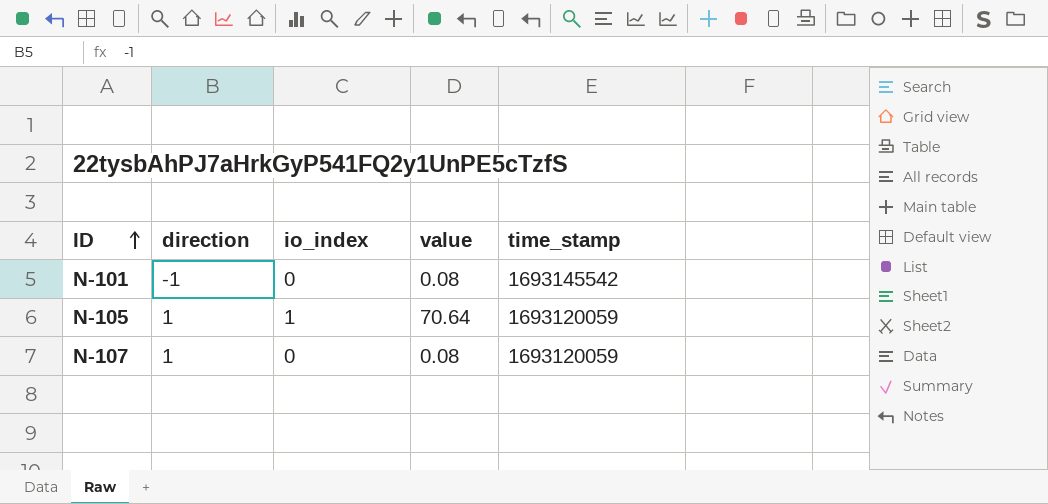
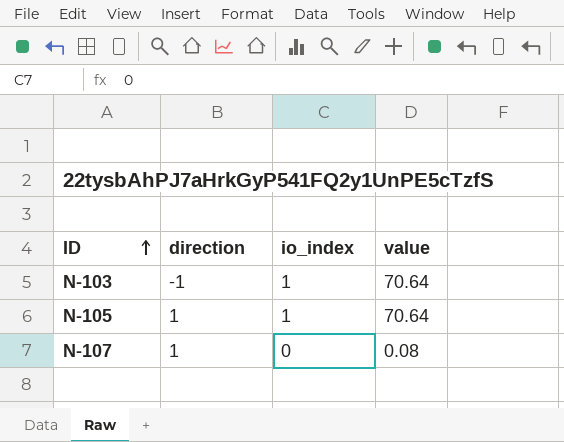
column time_stamp | position: 5 -> none
row N-101: -1 | 0 | 0.08 | 1693145542 -> none
row N-103: none -> -1 | 1 | 70.64

